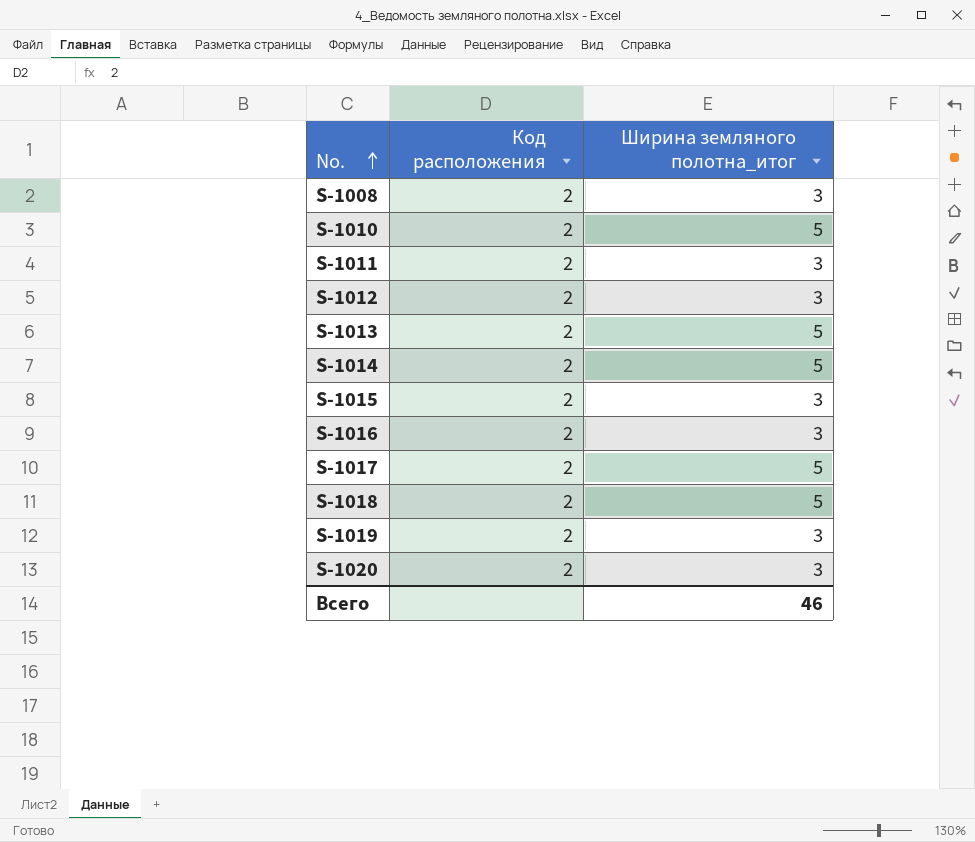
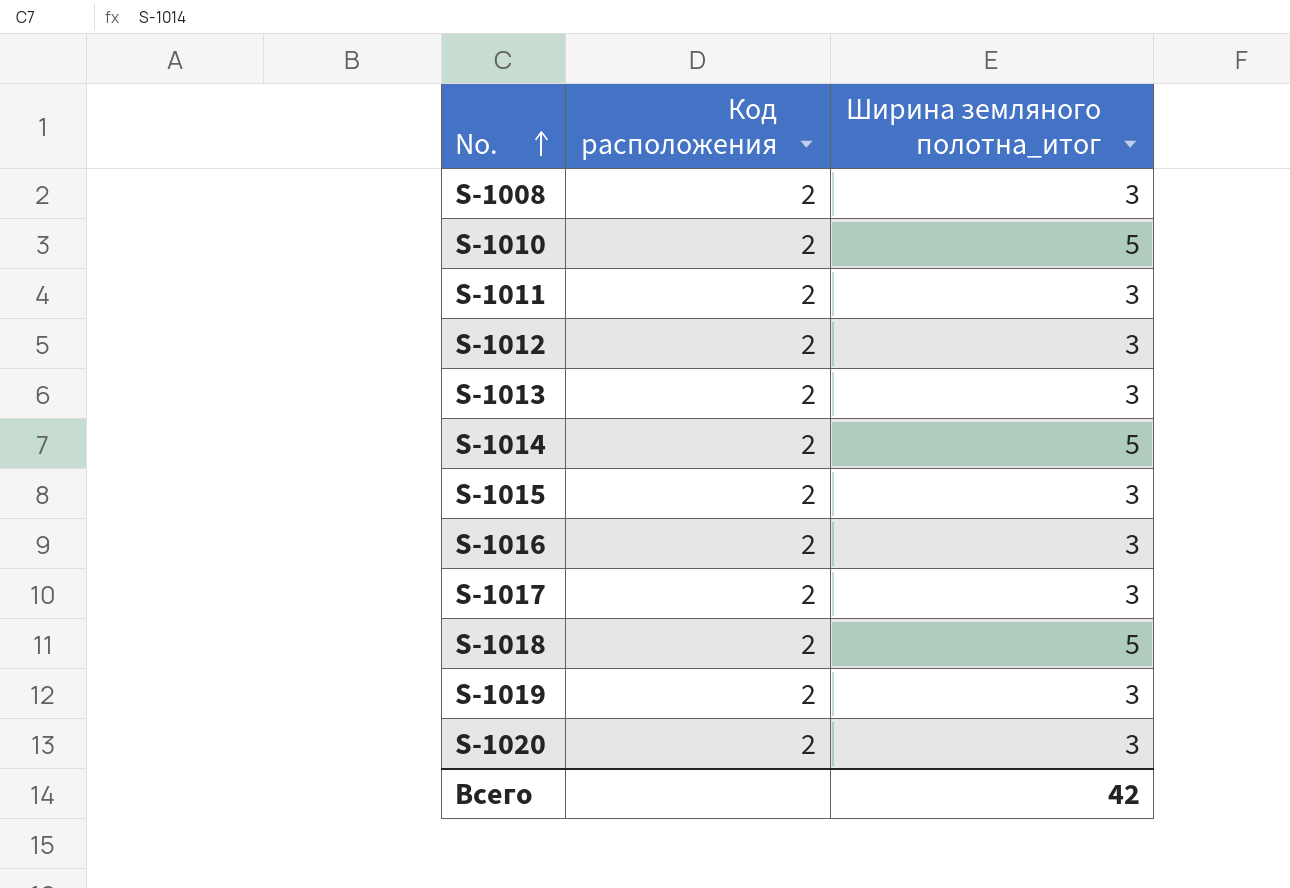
S-1013 | Ширина земляного полотна_итог: 5 -> 3
S-1017 | Ширина земляного полотна_итог: 5 -> 3
Всего | Ширина земляного полотна_итог: 46 -> 42

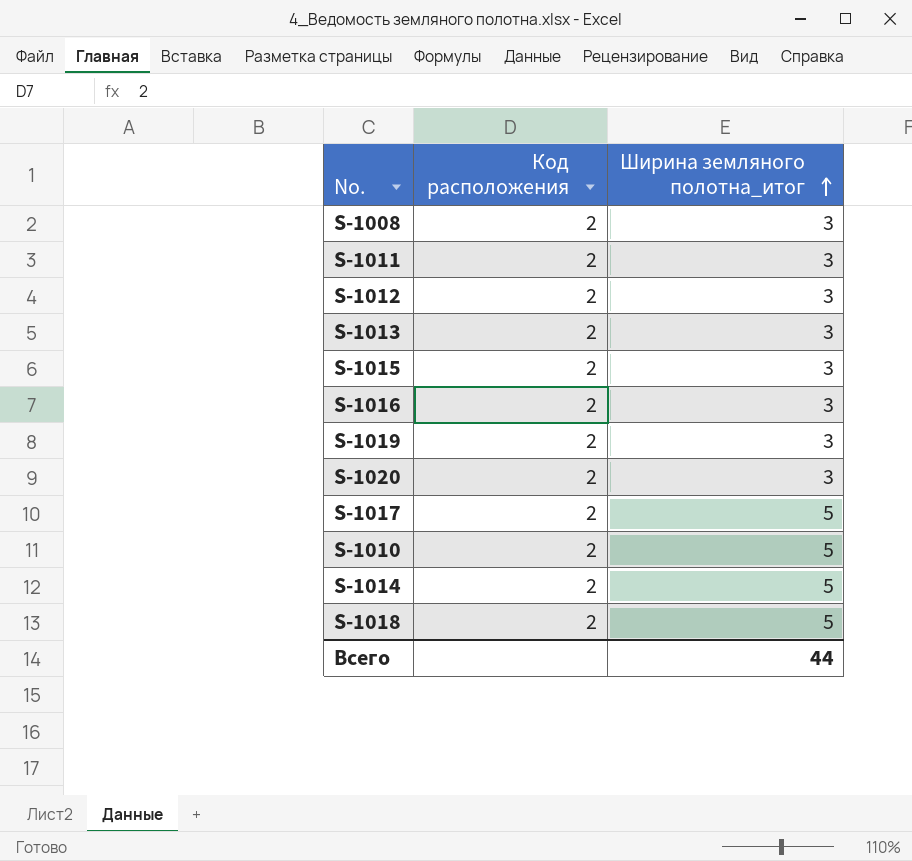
row order: No. ascending -> Ширина земляного полотна_итог ascending
S-1017 | Ширина земляного полотна_итог: 3 -> 5
Всего | Ширина земляного полотна_итог: 42 -> 44

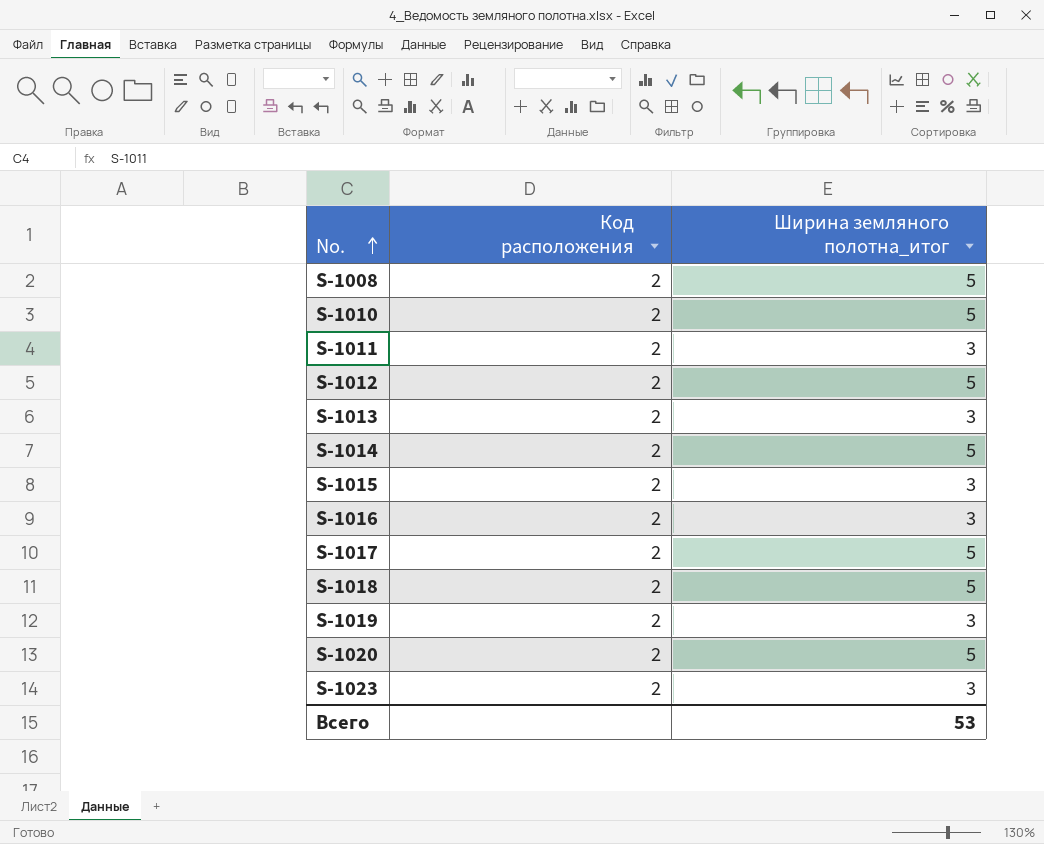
row order: Ширина земляного полотна_итог ascending -> No. ascending
S-1008 | Ширина земляного полотна_итог: 3 -> 5
S-1012 | Ширина земляного полотна_итог: 3 -> 5
S-1020 | Ширина земляного полотна_итог: 3 -> 5
row S-1023: none -> 2 | 3
Всего | Ширина земляного полотна_итог: 44 -> 53

